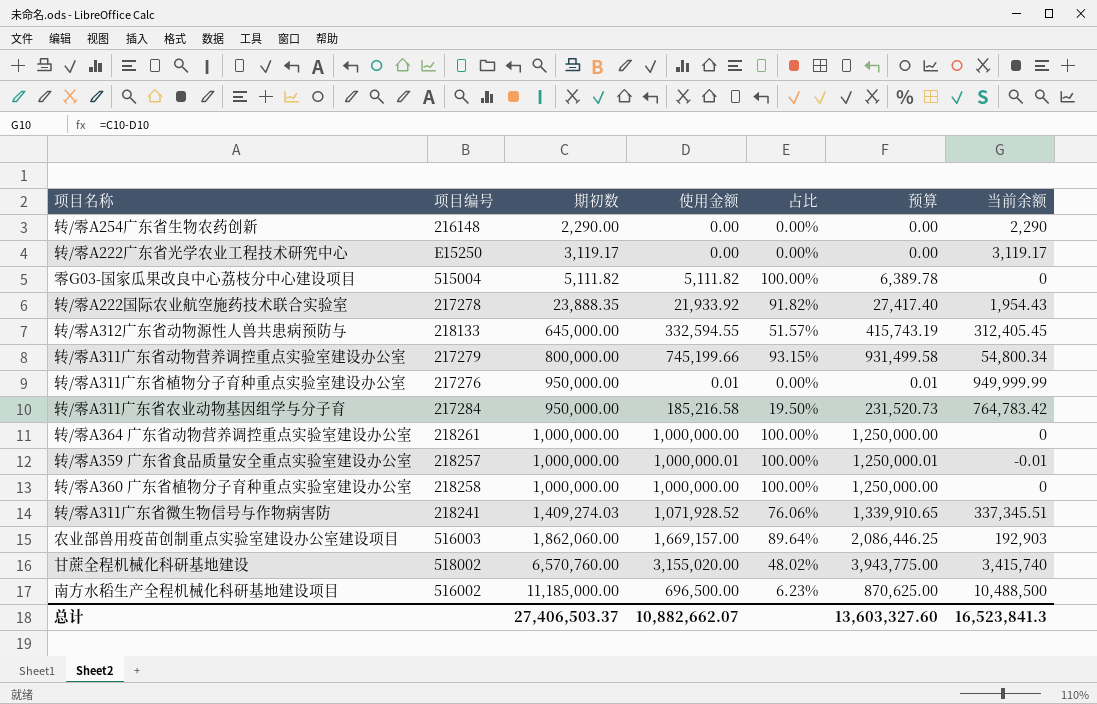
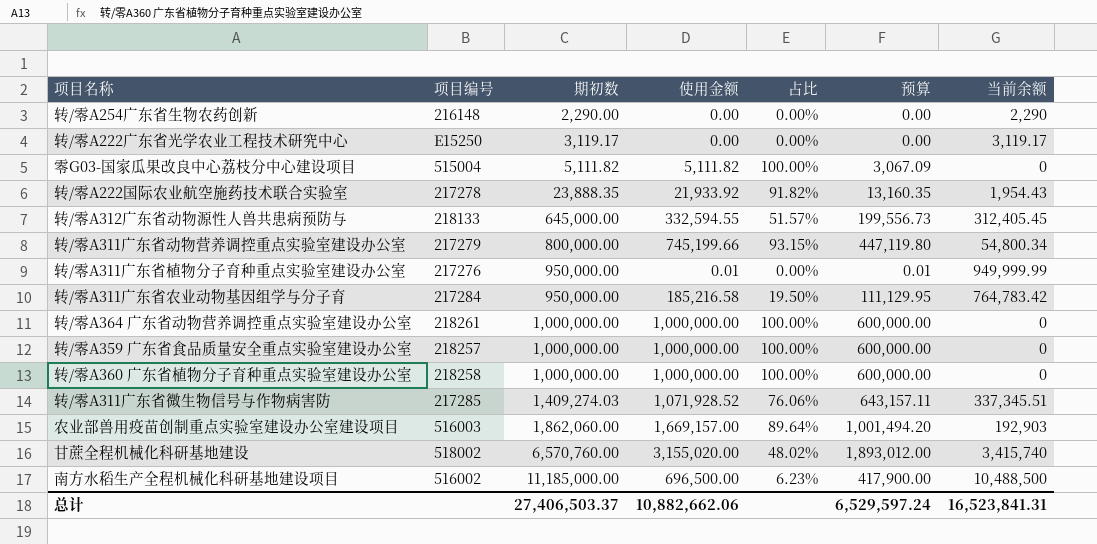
column 预算 | formula: [使用金额] * 1.25 -> [使用金额] * 0.6
转/零A359 广东省食品质量安全重点实验室建设办公室 | 使用金额: 1,000,000.01 -> 1,000,000.00
转/零A359 广东省食品质量安全重点实验室建设办公室 | 当前余额: -0.01 -> 0
转/零A311广东省微生物信号与作物病害防 | 项目编号: 218241 -> 217285
总计 | 使用金额: 10,882,662.07 -> 10,882,662.06
总计 | 预算: 13,603,327.60 -> 6,529,597.24
总计 | 当前余额: 16,523,841.3 -> 16,523,841.31

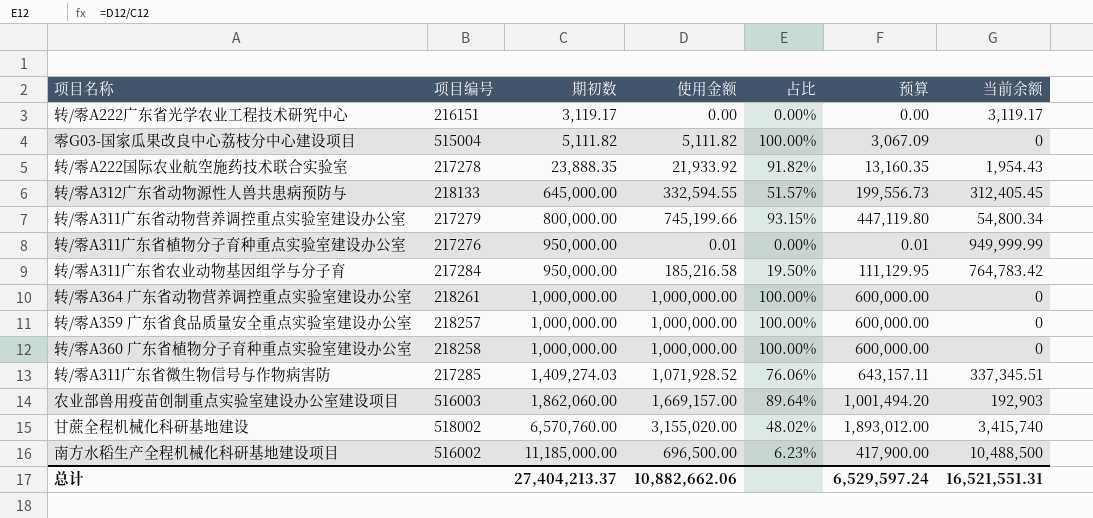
row 转/零A254广东省生物农药创新: 216148 | 2,290.00 | 0.00 | 0.00% | 0.00 | 2,290 -> none
转/零A222广东省光学农业工程技术研究中心 | 项目编号: E15250 -> 216151
总计 | 期初数: 27,406,503.37 -> 27,404,213.37
总计 | 当前余额: 16,523,841.31 -> 16,521,551.31

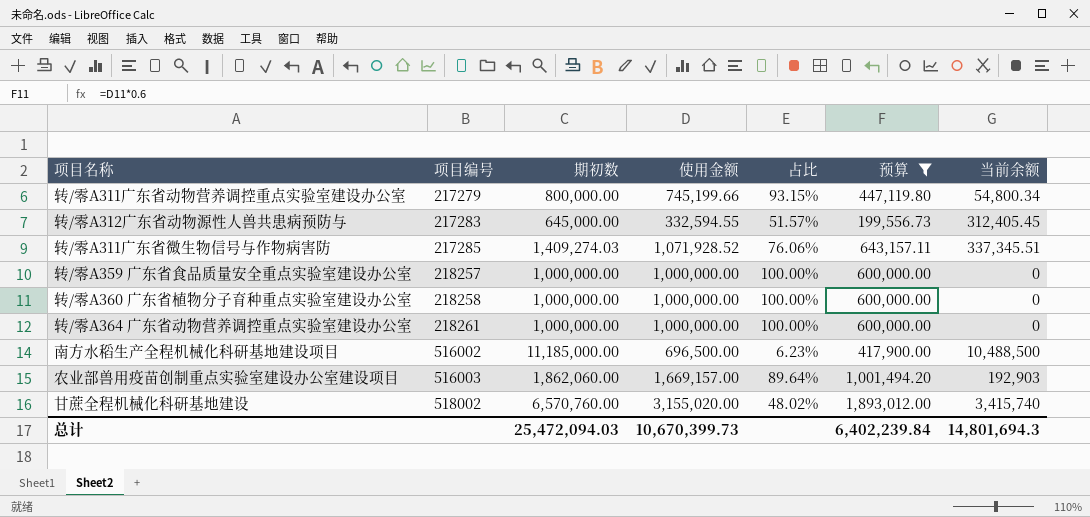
filter: none -> 预算 >= 199,556.73
row order: 期初数 ascending -> 项目编号 ascending
转/零A312广东省动物源性人兽共患病预防与 | 项目编号: 218133 -> 217283
总计 | 期初数: 27,404,213.37 -> 25,472,094.03
总计 | 使用金额: 10,882,662.06 -> 10,670,399.73
总计 | 预算: 6,529,597.24 -> 6,402,239.84
总计 | 当前余额: 16,521,551.31 -> 14,801,694.3

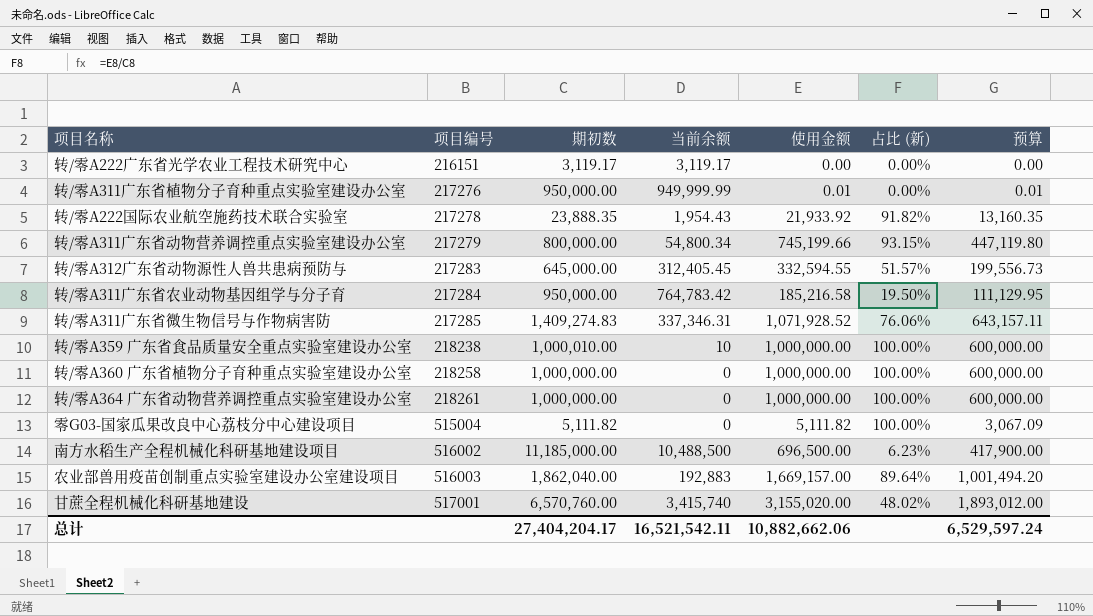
filter: 预算 >= 199,556.73 -> none
column 当前余额 | position: 7 -> 4
column name: 占比 -> 占比 (新)
转/零A311广东省微生物信号与作物病害防 | 期初数: 1,409,274.03 -> 1,409,274.83
转/零A311广东省微生物信号与作物病害防 | 当前余额: 337,345.51 -> 337,346.31
转/零A359 广东省食品质量安全重点实验室建设办公室 | 项目编号: 218257 -> 218238
转/零A359 广东省食品质量安全重点实验室建设办公室 | 期初数: 1,000,000.00 -> 1,000,010.00
转/零A359 广东省食品质量安全重点实验室建设办公室 | 当前余额: 0 -> 10
农业部兽用疫苗创制重点实验室建设办公室建设项目 | 期初数: 1,862,060.00 -> 1,862,040.00
农业部兽用疫苗创制重点实验室建设办公室建设项目 | 当前余额: 192,903 -> 192,883
甘蔗全程机械化科研基地建设 | 项目编号: 518002 -> 517001
总计 | 期初数: 25,472,094.03 -> 27,404,204.17
总计 | 当前余额: 14,801,694.3 -> 16,521,542.11
总计 | 使用金额: 10,670,399.73 -> 10,882,662.06
总计 | 预算: 6,402,239.84 -> 6,529,597.24

